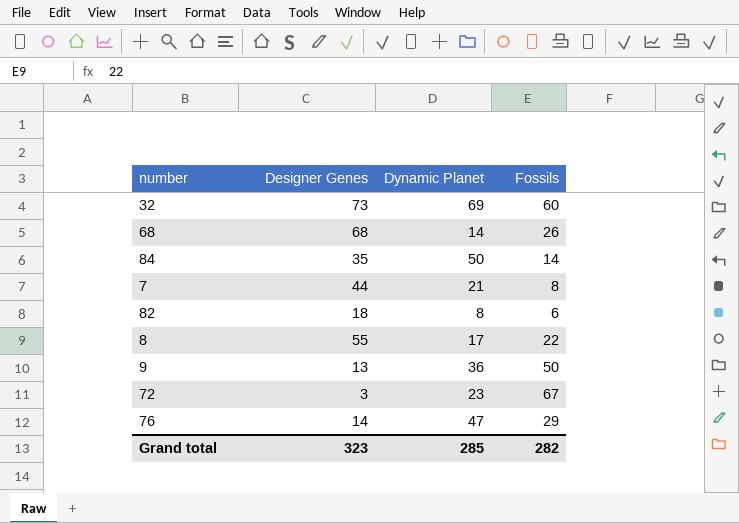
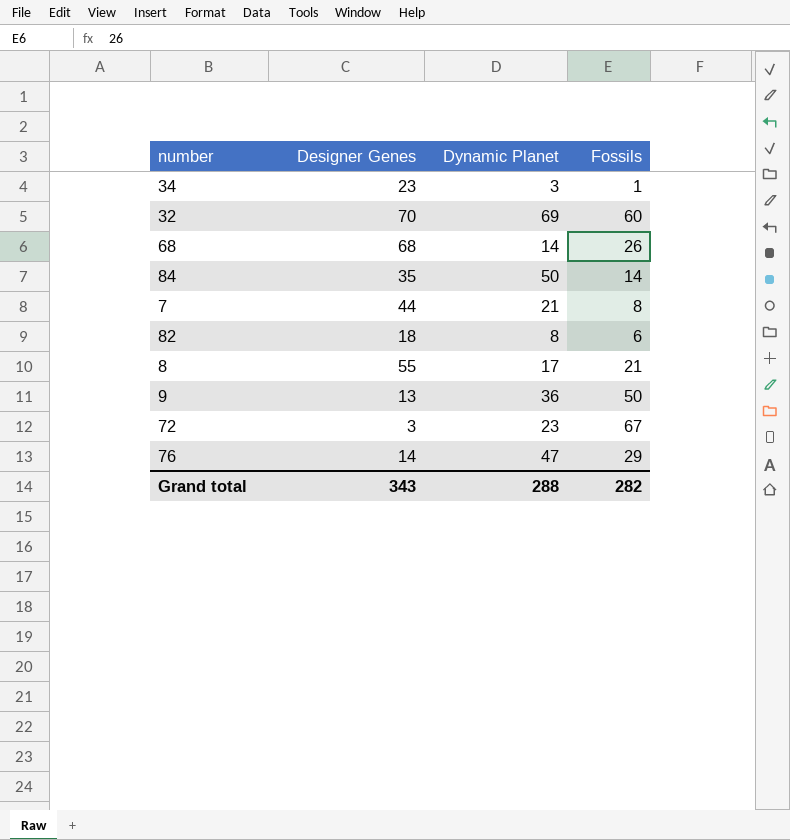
row 34: none -> 23 | 3 | 1
32 | Designer Genes: 73 -> 70
8 | Fossils: 22 -> 21
Grand total | Designer Genes: 323 -> 343
Grand total | Dynamic Planet: 285 -> 288

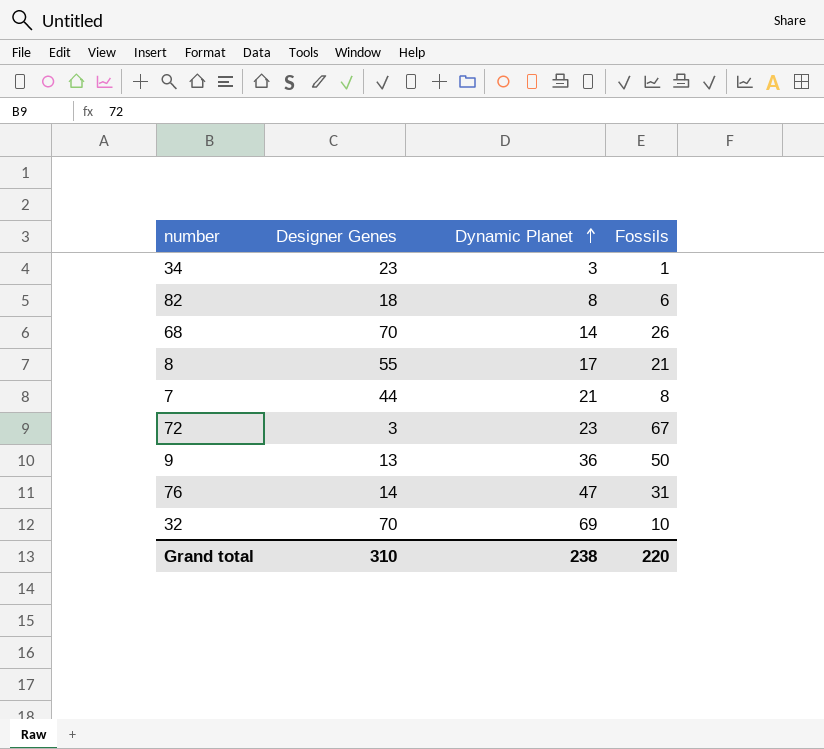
row order: none -> Dynamic Planet ascending
row 84: 35 | 50 | 14 -> none
68 | Designer Genes: 68 -> 70
76 | Fossils: 29 -> 31
32 | Fossils: 60 -> 10
Grand total | Designer Genes: 343 -> 310
Grand total | Dynamic Planet: 288 -> 238
Grand total | Fossils: 282 -> 220

